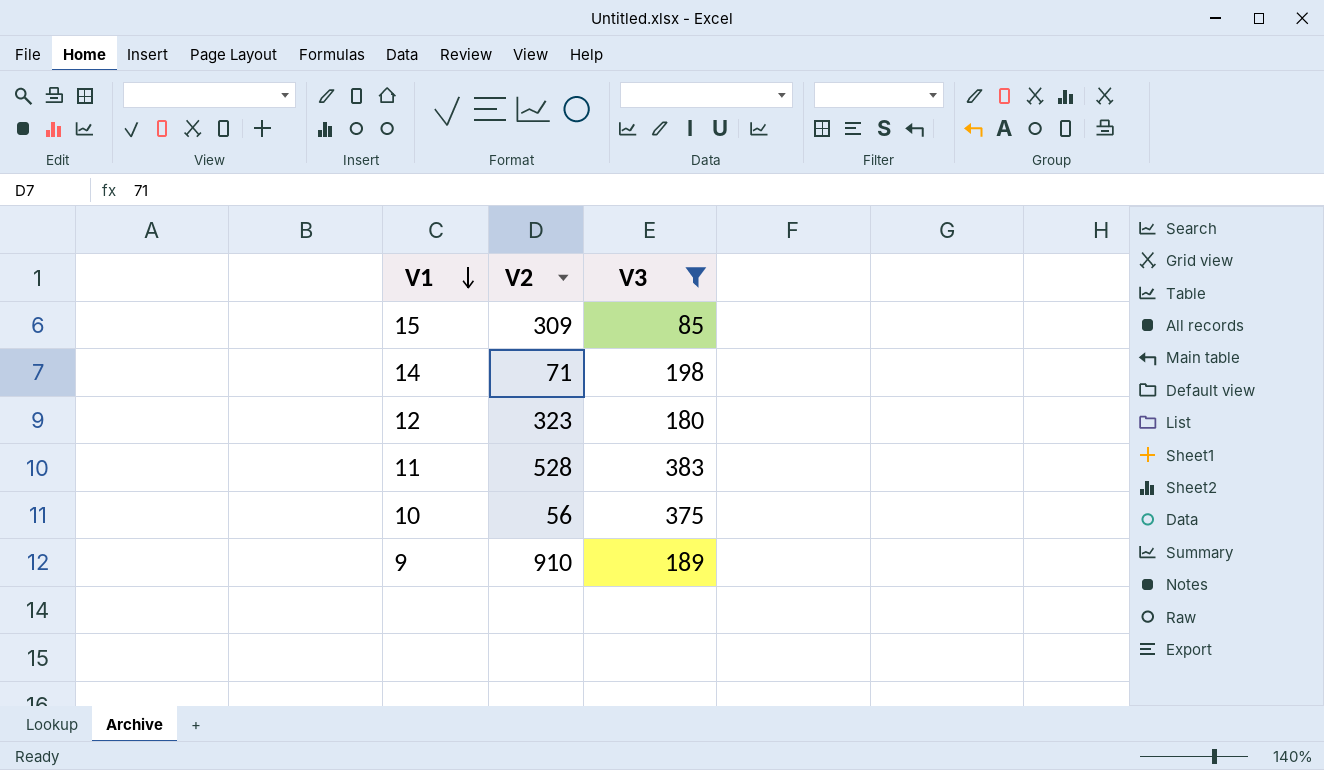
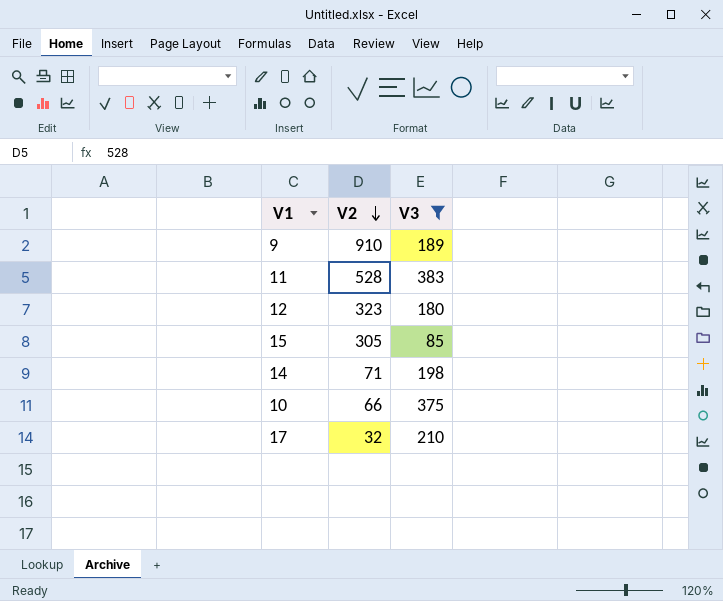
row order: V1 descending -> V2 descending
15 | V2: 309 -> 305
10 | V2: 56 -> 66
row 17: none -> 32 | 210

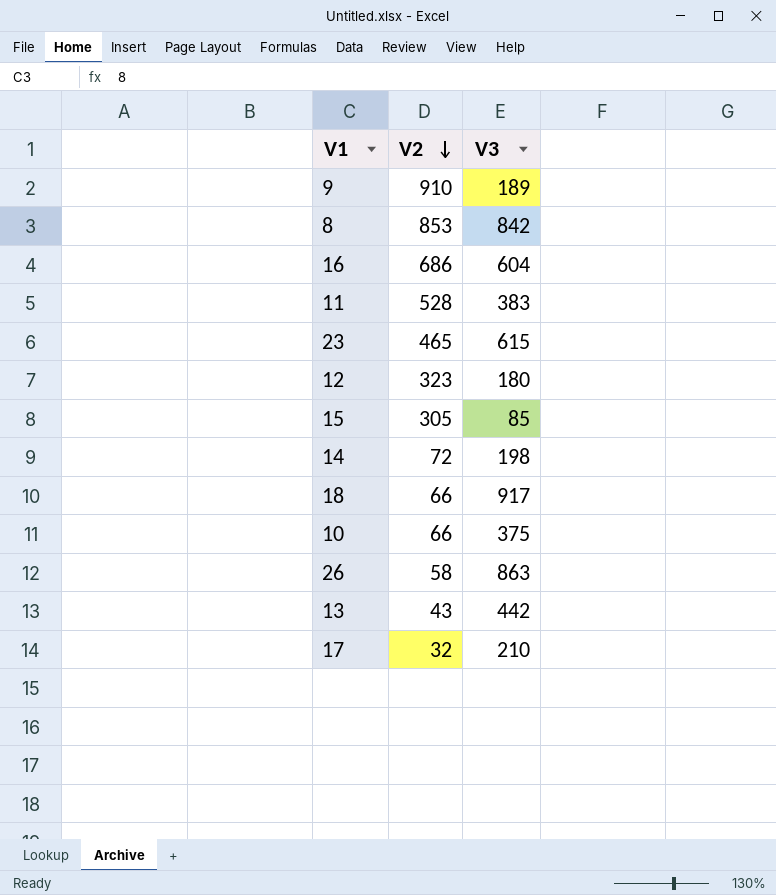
filter: V3 <= 383 -> none
14 | V2: 71 -> 72

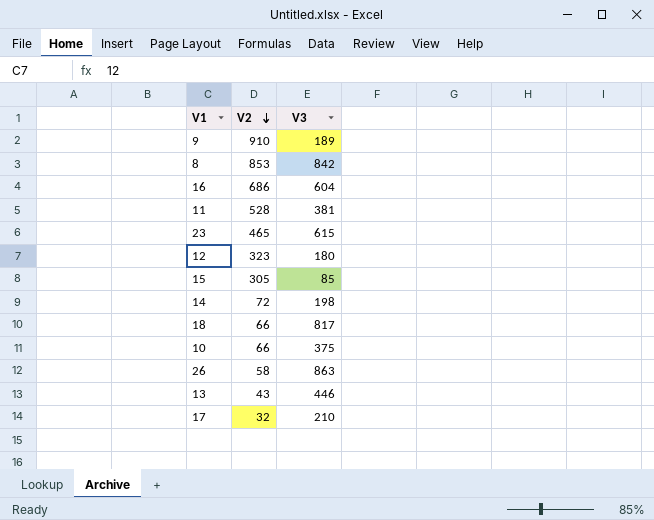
11 | V3: 383 -> 381
18 | V3: 917 -> 817
13 | V3: 442 -> 446

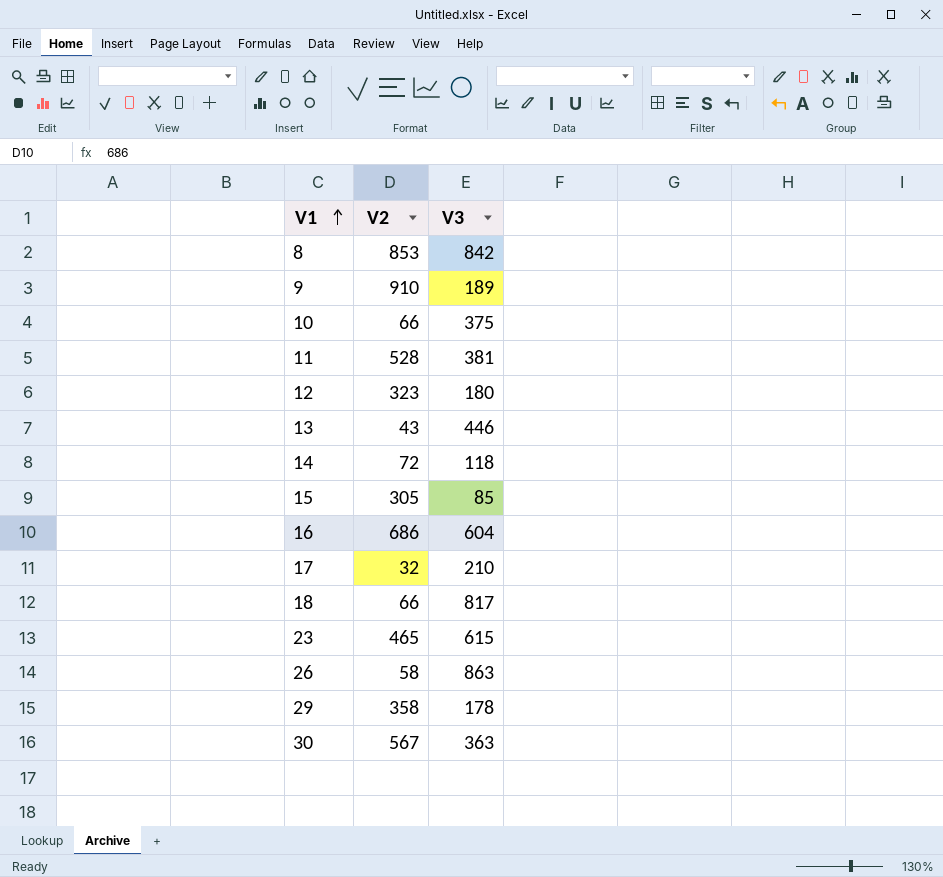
row order: V2 descending -> V1 ascending
14 | V3: 198 -> 118
row 29: none -> 358 | 178
row 30: none -> 567 | 363

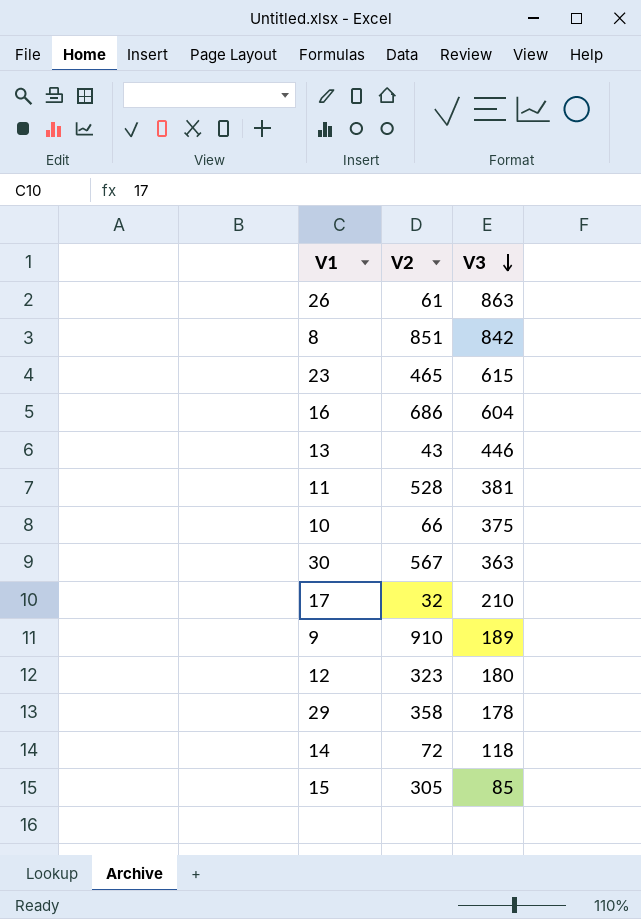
row order: V1 ascending -> V3 descending
row 18: 66 | 817 -> none
26 | V2: 58 -> 61
8 | V2: 853 -> 851

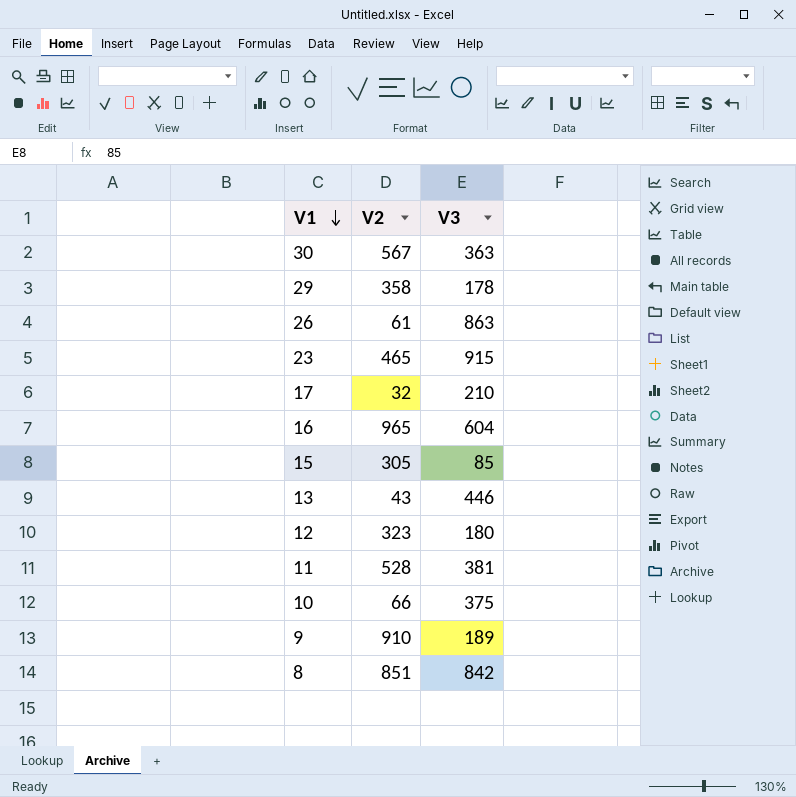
row order: V3 descending -> V1 descending
row 14: 72 | 118 -> none
23 | V3: 615 -> 915
16 | V2: 686 -> 965

